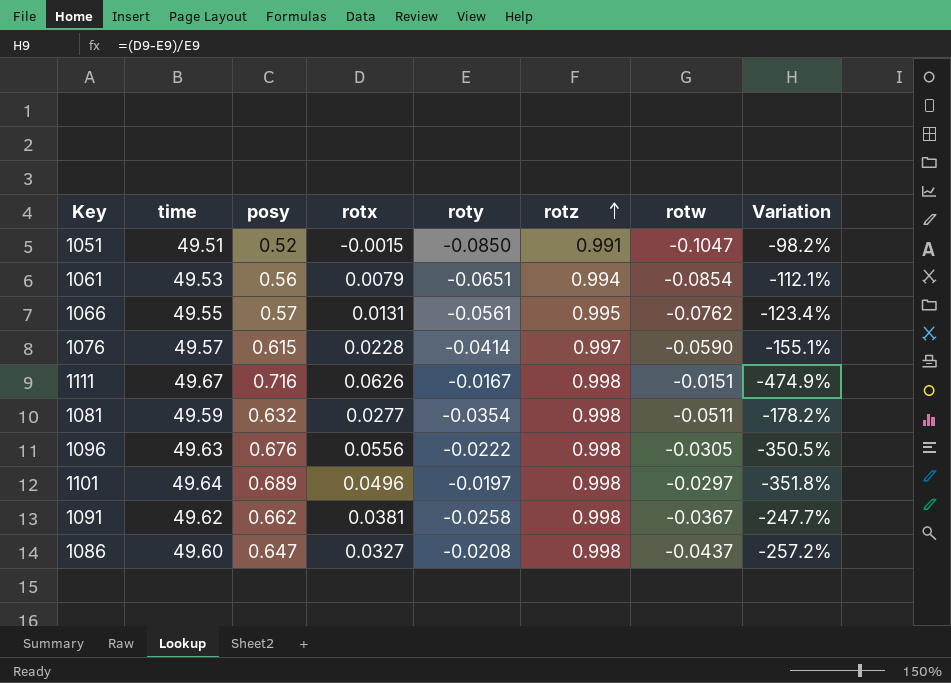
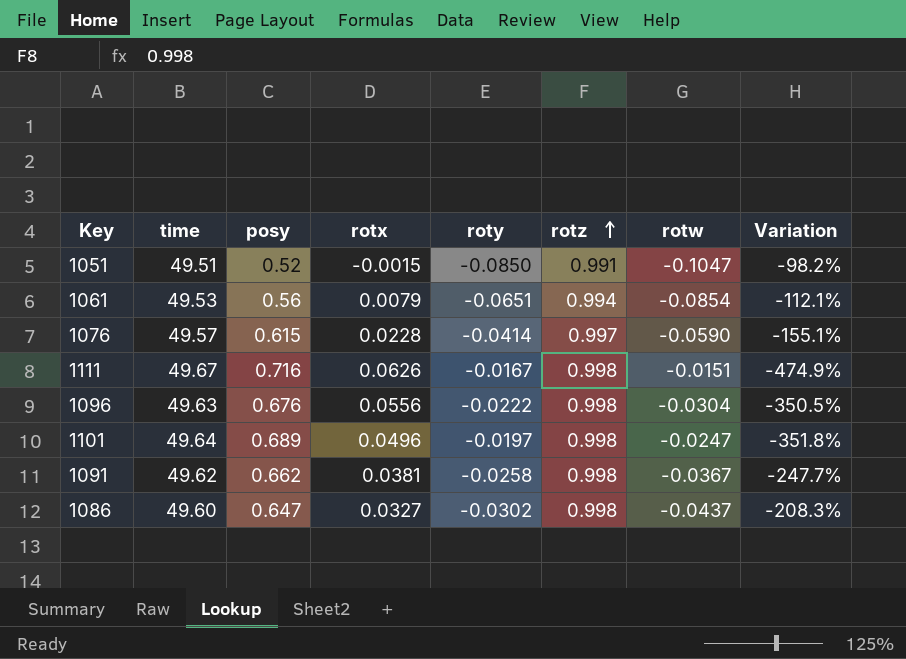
row 1066: 49.55 | 0.57 | 0.0131 | -0.0561 | 0.995 | -0.0762 | -123.4% -> none
row 1081: 49.59 | 0.632 | 0.0277 | -0.0354 | 0.998 | -0.0511 | -178.2% -> none
1096 | rotw: -0.0305 -> -0.0304
1101 | rotw: -0.0297 -> -0.0247
1086 | roty: -0.0208 -> -0.0302
1086 | Variation: -257.2% -> -208.3%

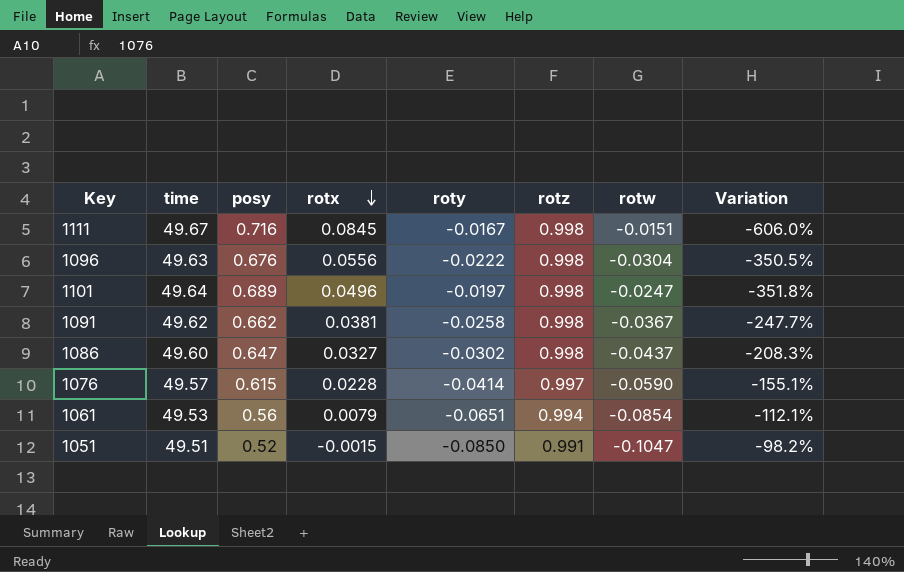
row order: rotz ascending -> rotx descending
1111 | rotx: 0.0626 -> 0.0845
1111 | Variation: -474.9% -> -606.0%

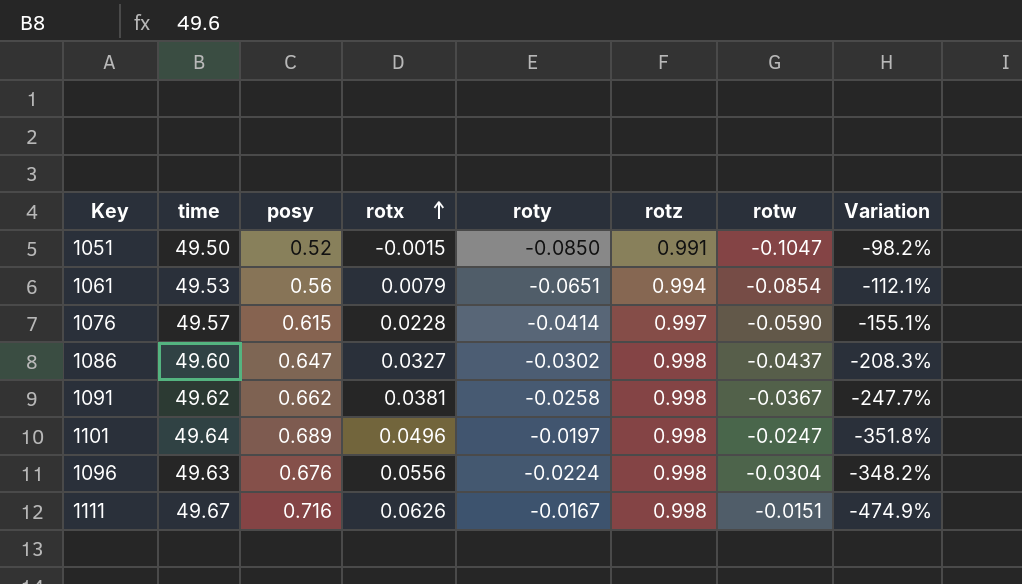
row order: rotx descending -> rotx ascending
1051 | time: 49.51 -> 49.50
1096 | roty: -0.0222 -> -0.0224
1096 | Variation: -350.5% -> -348.2%
1111 | rotx: 0.0845 -> 0.0626
1111 | Variation: -606.0% -> -474.9%

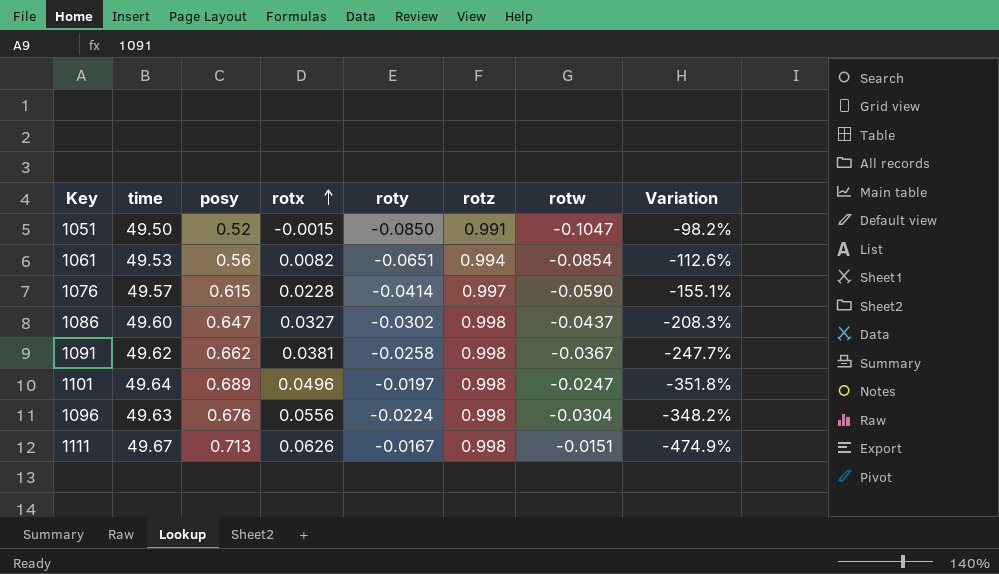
1061 | rotx: 0.0079 -> 0.0082
1061 | Variation: -112.1% -> -112.6%
1111 | posy: 0.716 -> 0.713

